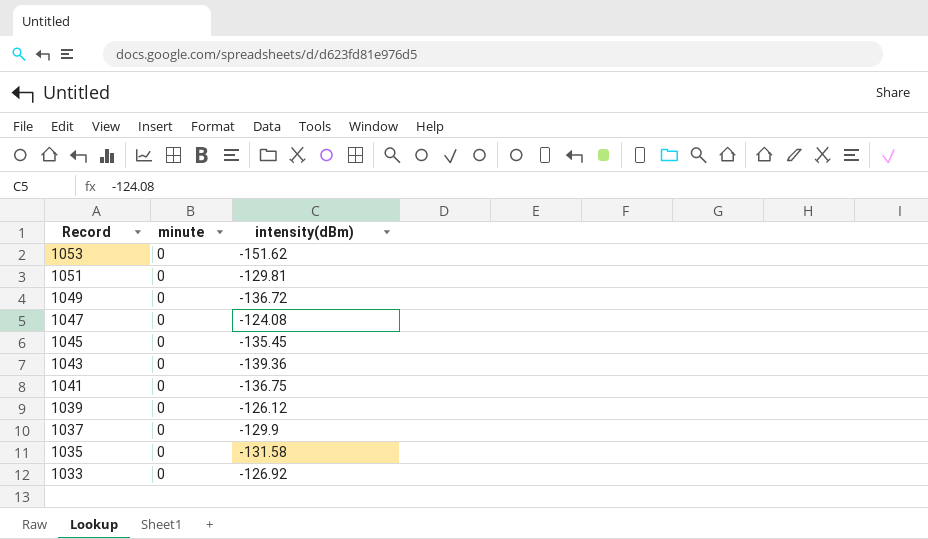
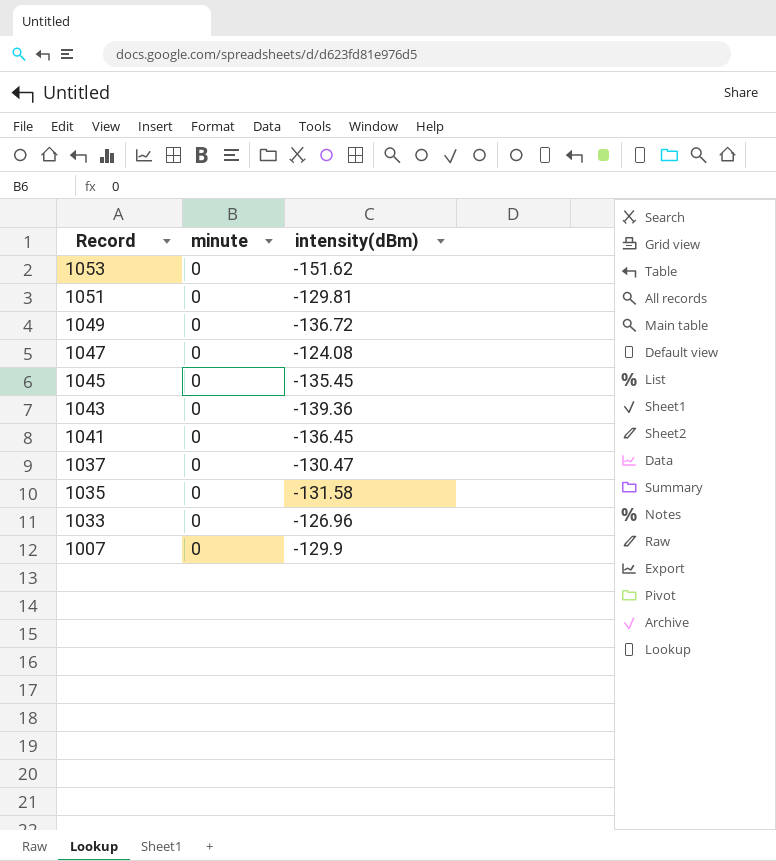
row 1039: 0 | -126.12 -> none
1041 | intensity(dBm): -136.75 -> -136.45
1037 | intensity(dBm): -129.9 -> -130.47
1033 | intensity(dBm): -126.92 -> -126.96
row 1007: none -> 0 | -129.9

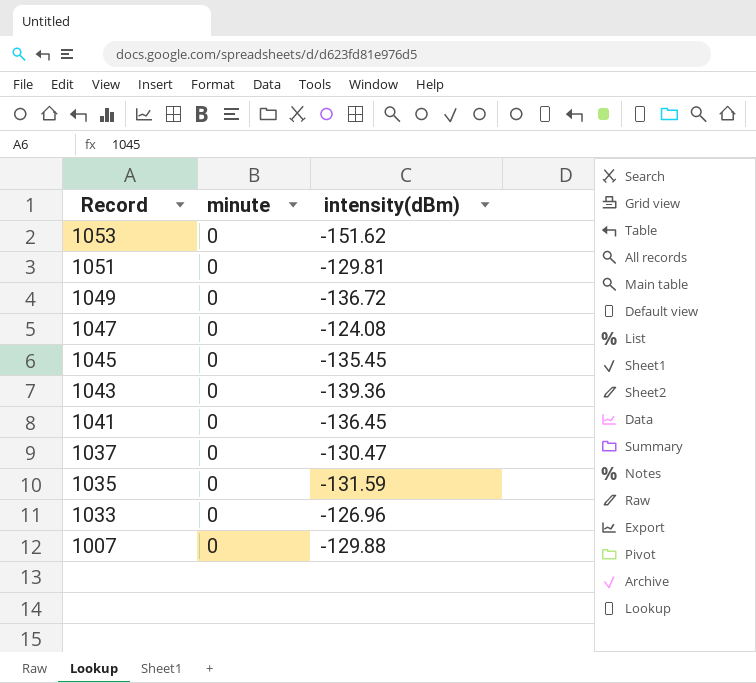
1035 | intensity(dBm): -131.58 -> -131.59
1007 | intensity(dBm): -129.9 -> -129.88

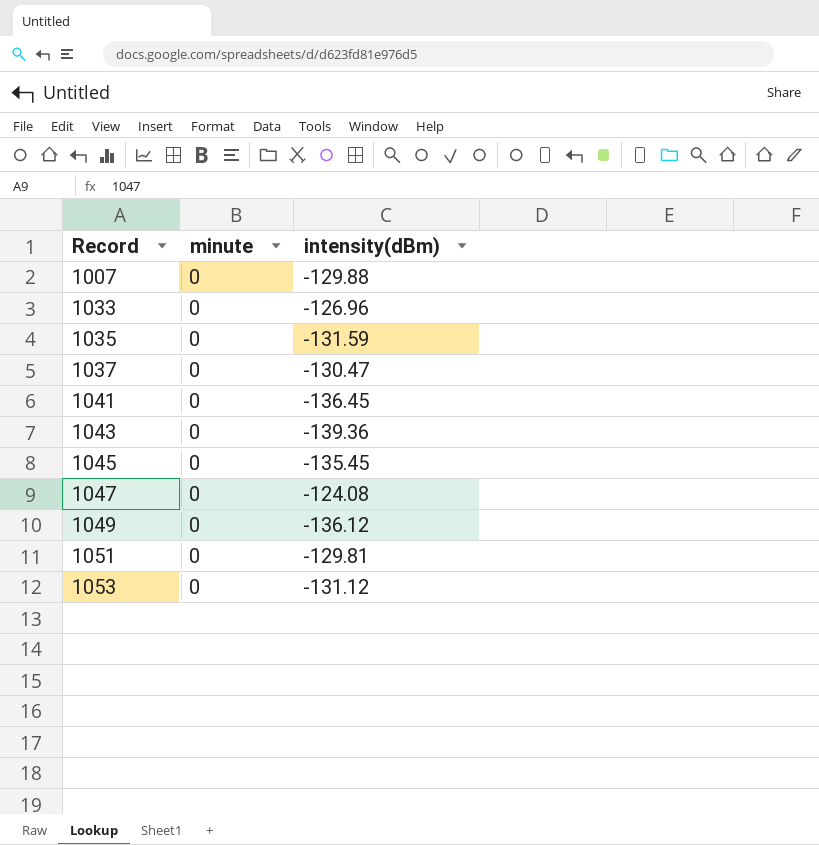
row order: Record descending -> Record ascending
1049 | intensity(dBm): -136.72 -> -136.12
1053 | intensity(dBm): -151.62 -> -131.12

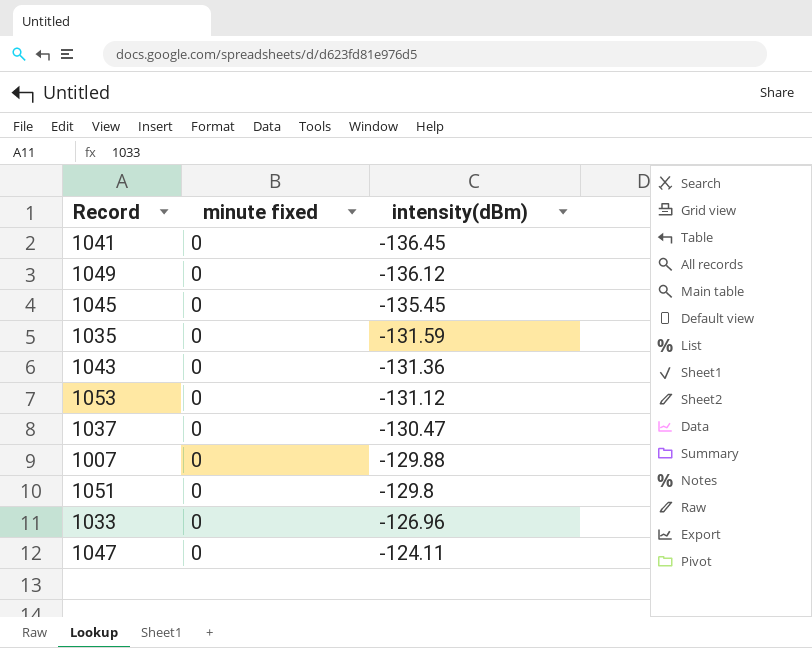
row order: Record ascending -> intensity(dBm) ascending
column name: minute -> minute fixed
1043 | intensity(dBm): -139.36 -> -131.36
1051 | intensity(dBm): -129.81 -> -129.8
1047 | intensity(dBm): -124.08 -> -124.11

